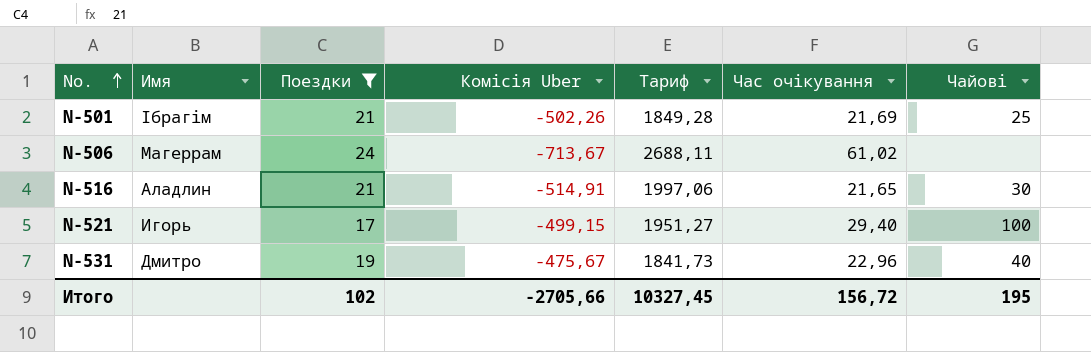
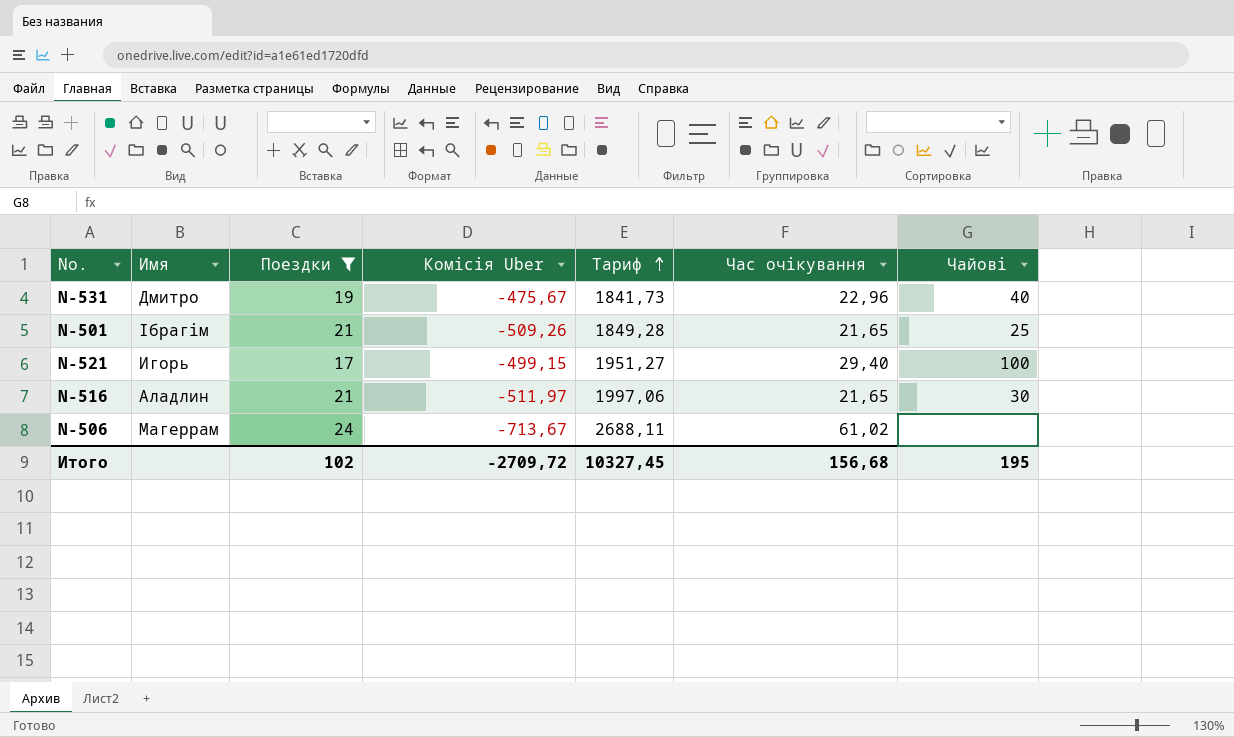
row order: No. ascending -> Тариф ascending
N-501 | Комісія Uber: -502,26 -> -509,26
N-501 | Час очікування: 21,69 -> 21,65
N-516 | Комісія Uber: -514,91 -> -511,97
Итого | Комісія Uber: -2705,66 -> -2709,72
Итого | Час очікування: 156,72 -> 156,68

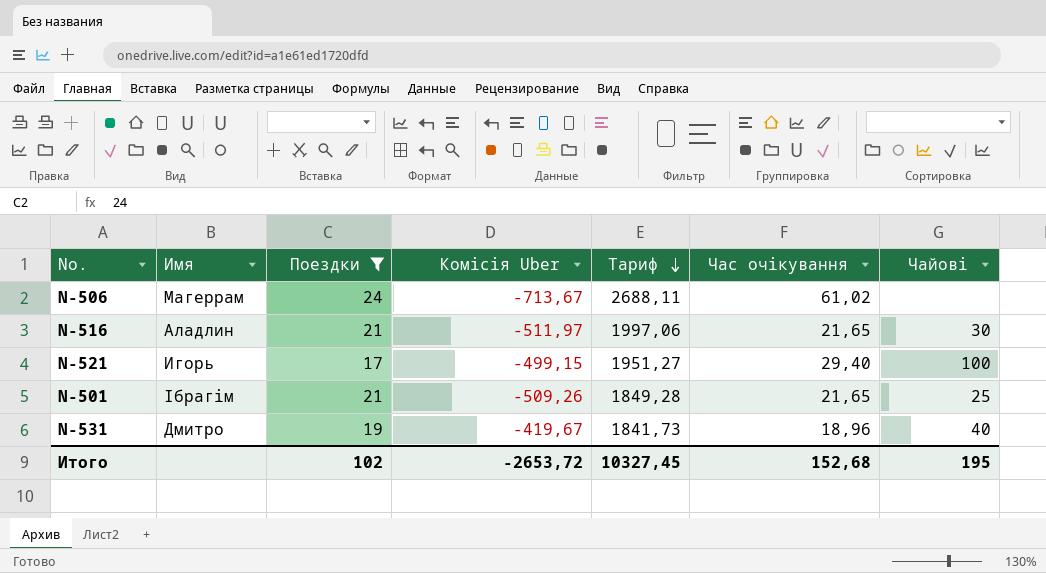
row order: Тариф ascending -> Тариф descending
N-531 | Комісія Uber: -475,67 -> -419,67
N-531 | Час очікування: 22,96 -> 18,96
Итого | Комісія Uber: -2709,72 -> -2653,72
Итого | Час очікування: 156,68 -> 152,68

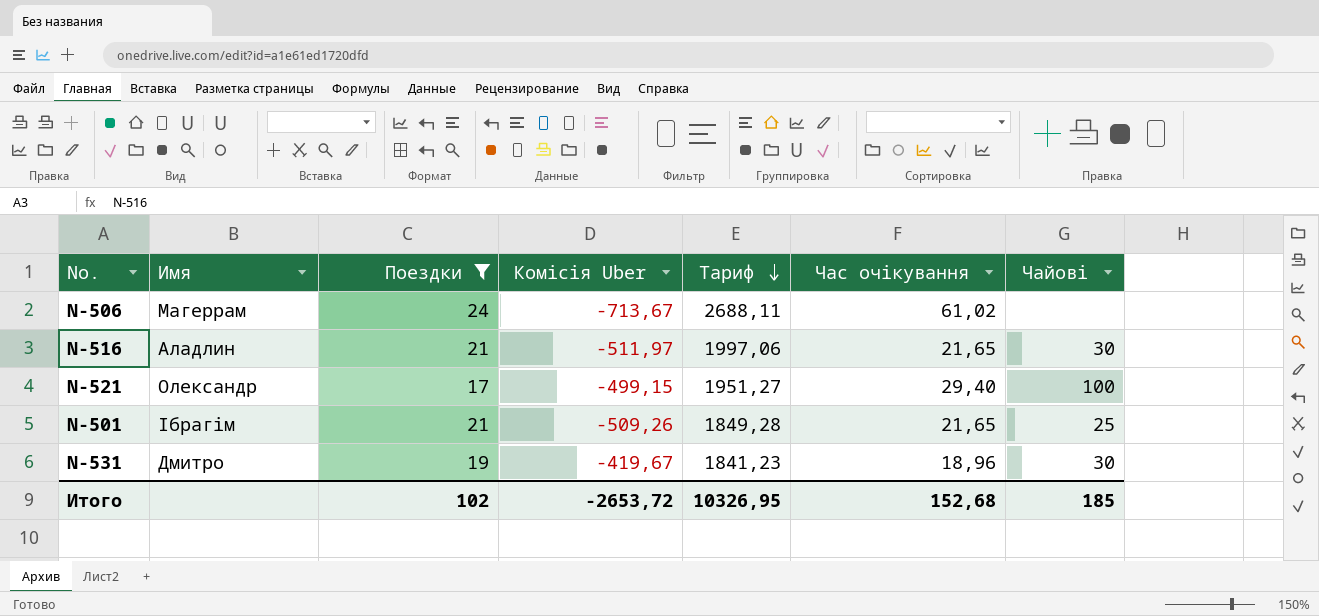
N-521 | Имя: Игорь -> Олександр
N-531 | Тариф: 1841,73 -> 1841,23
N-531 | Чайові: 40 -> 30
Итого | Тариф: 10327,45 -> 10326,95
Итого | Чайові: 195 -> 185

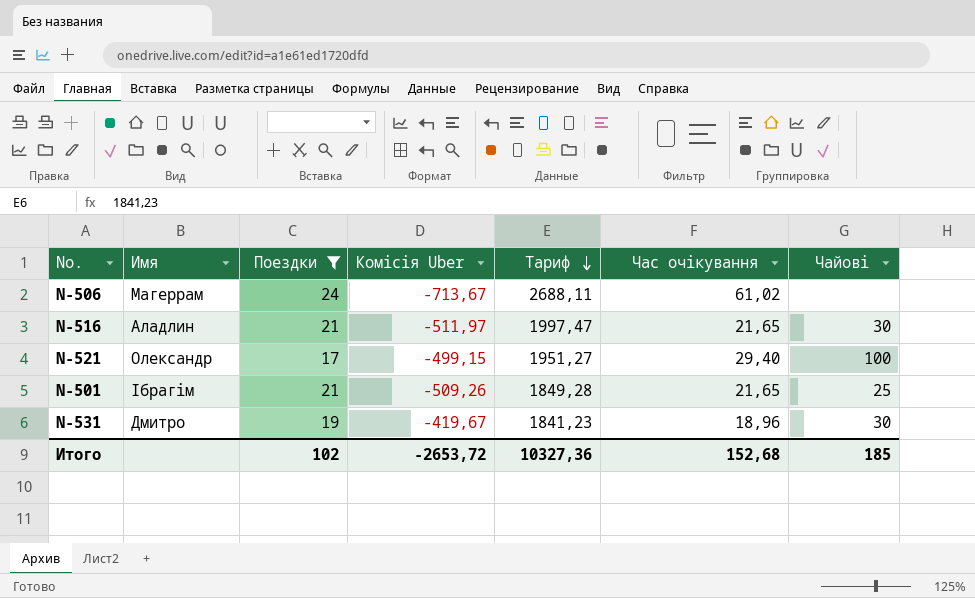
N-516 | Тариф: 1997,06 -> 1997,47
Итого | Тариф: 10326,95 -> 10327,36

